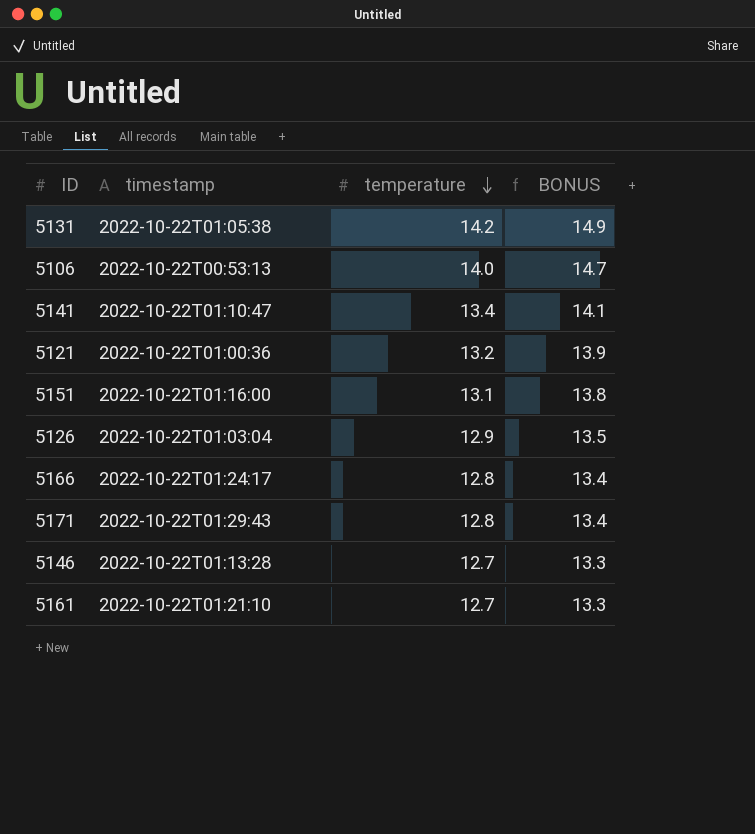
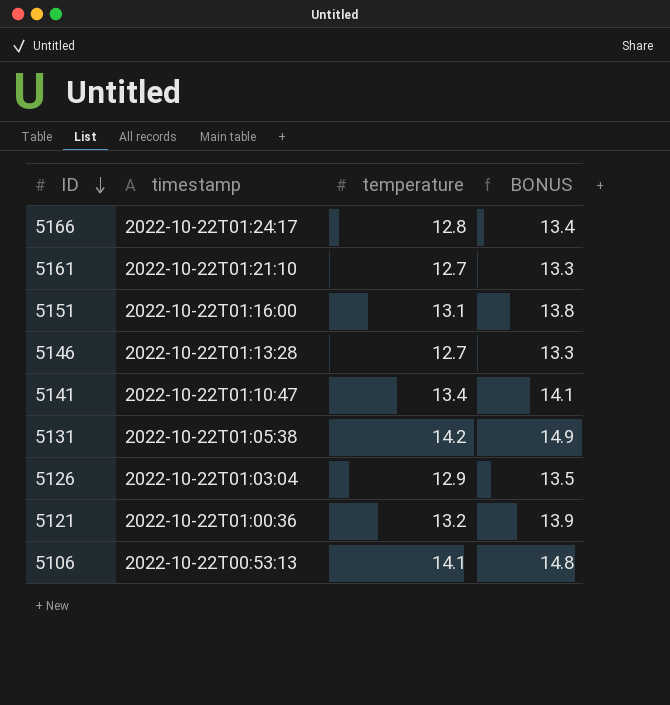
row order: temperature descending -> ID descending
row 5171: 2022-10-22T01:29:43 | 12.8 | 13.4 -> none
5106 | temperature: 14.0 -> 14.1
5106 | BONUS: 14.7 -> 14.8

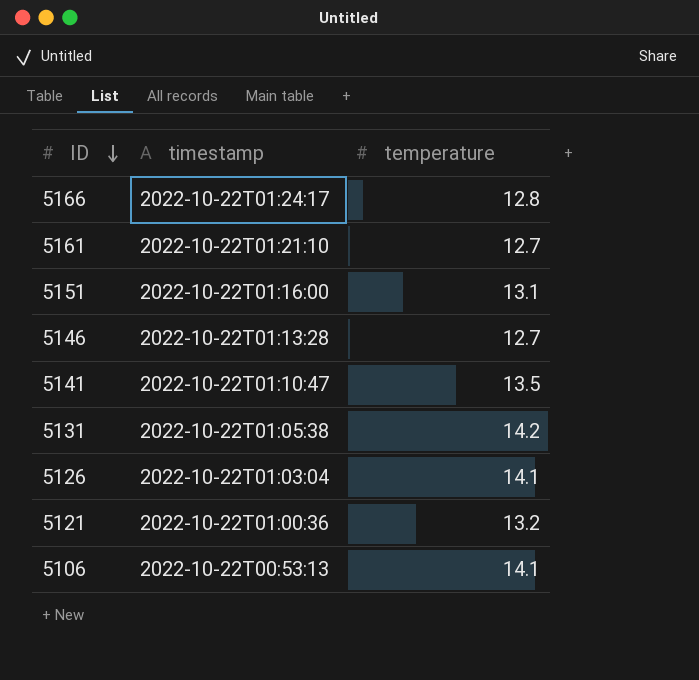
column BONUS | formula: [temperature] * 1.05 -> none
5141 | temperature: 13.4 -> 13.5
5126 | temperature: 12.9 -> 14.1

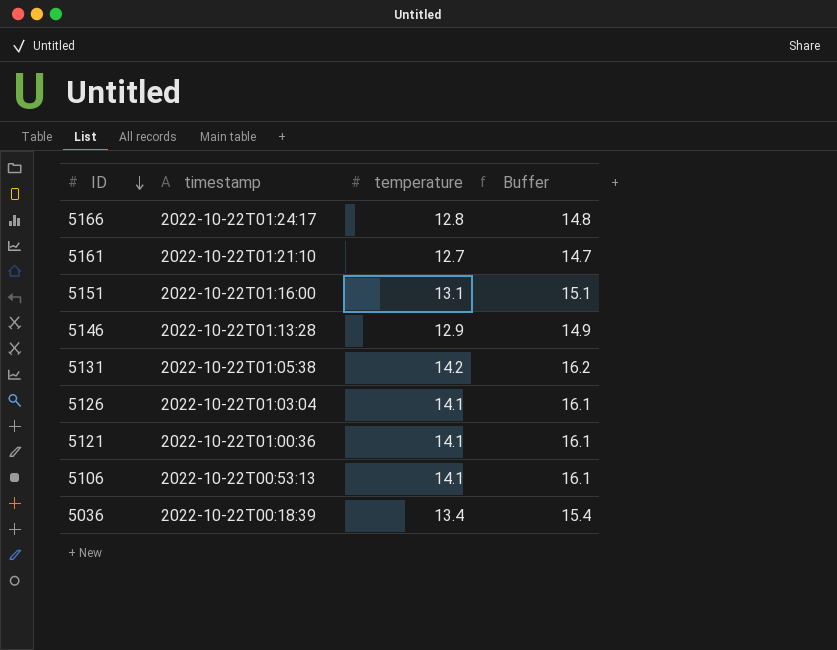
column Buffer | formula: none -> [temperature] + 2
row 5141: 2022-10-22T01:10:47 | 13.5 -> none
5146 | temperature: 12.7 -> 12.9
5121 | temperature: 13.2 -> 14.1
row 5036: none -> 2022-10-22T00:18:39 | 13.4 | 15.4

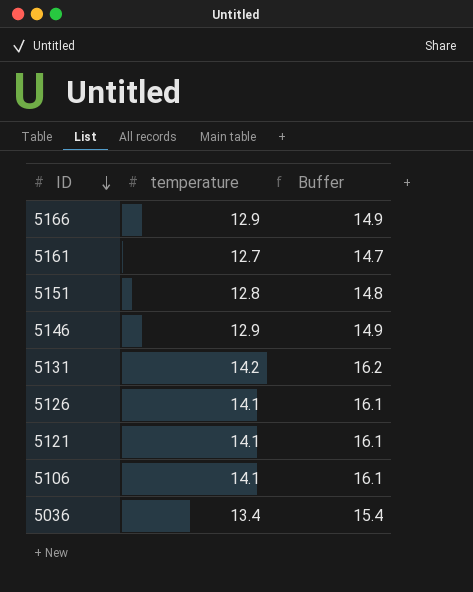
column timestamp | position: 2 -> none
5166 | temperature: 12.8 -> 12.9
5166 | Buffer: 14.8 -> 14.9
5151 | temperature: 13.1 -> 12.8
5151 | Buffer: 15.1 -> 14.8

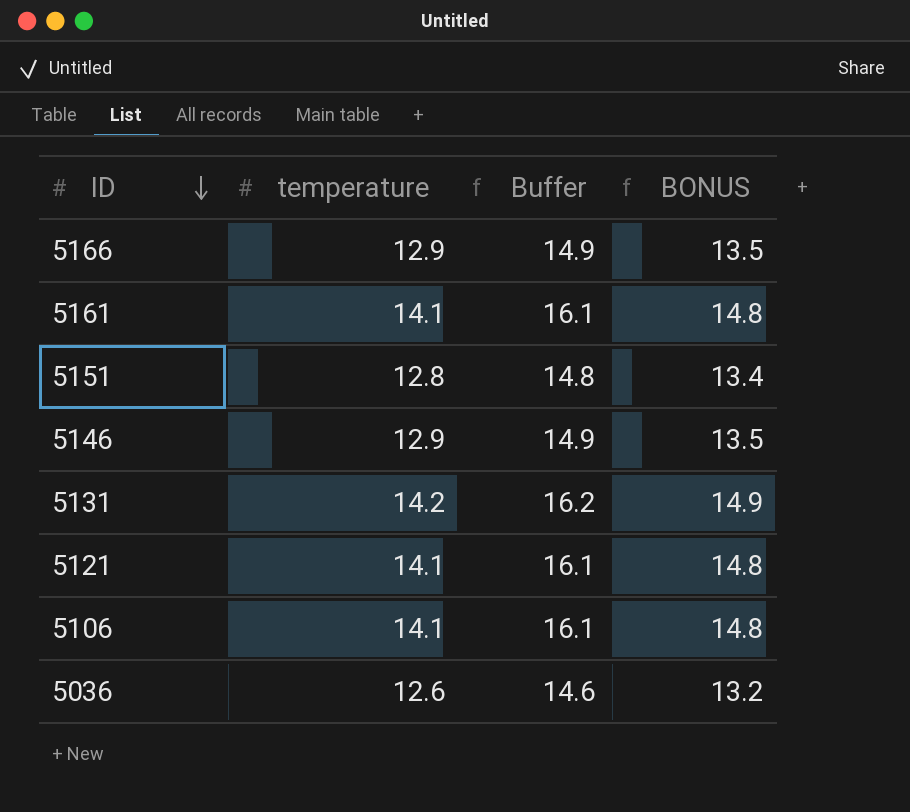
column BONUS | formula: none -> [temperature] * 1.05
row 5126: 14.1 | 16.1 -> none
5161 | temperature: 12.7 -> 14.1
5161 | Buffer: 14.7 -> 16.1
5036 | temperature: 13.4 -> 12.6
5036 | Buffer: 15.4 -> 14.6

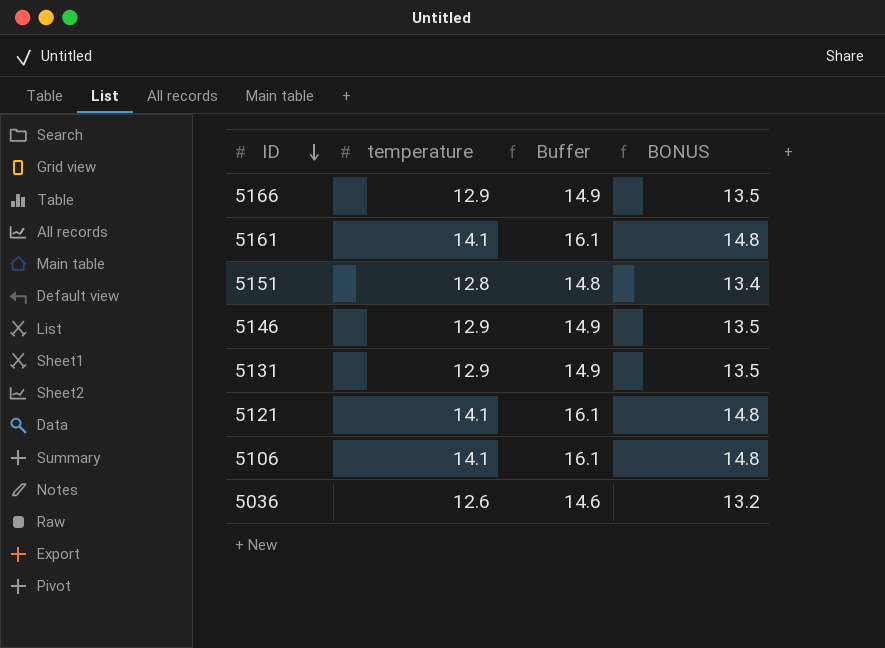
5131 | temperature: 14.2 -> 12.9
5131 | Buffer: 16.2 -> 14.9
5131 | BONUS: 14.9 -> 13.5

